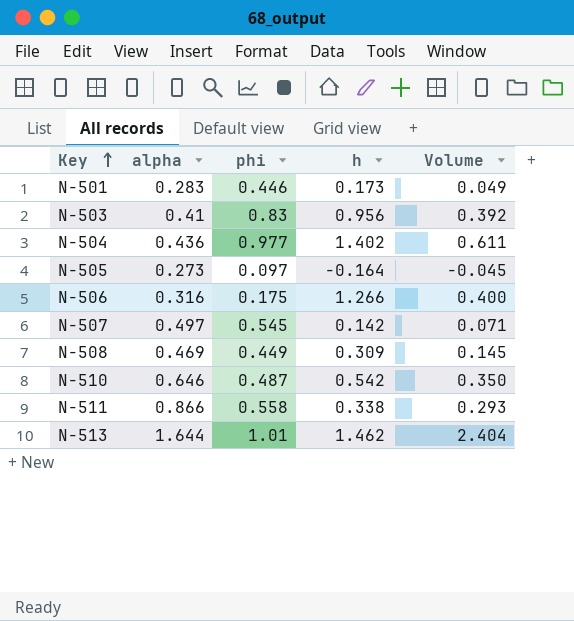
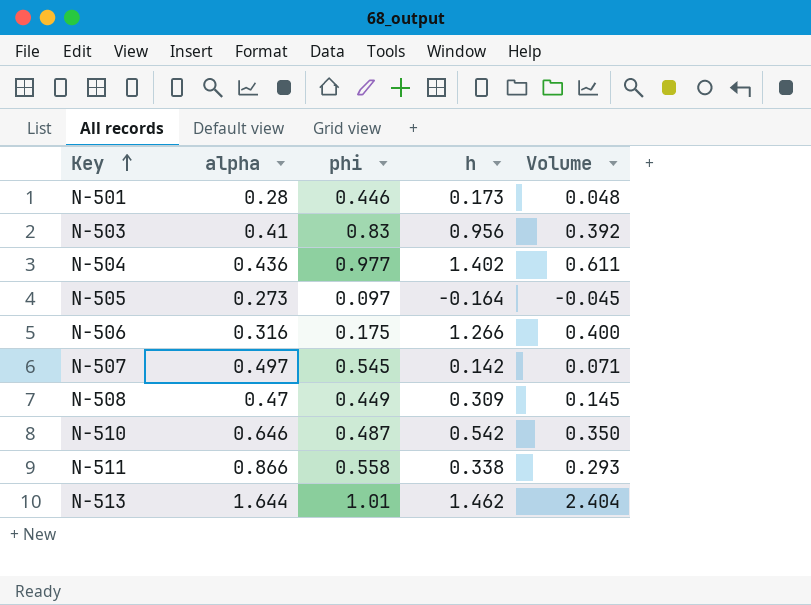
N-501 | alpha: 0.283 -> 0.28
N-501 | Volume: 0.049 -> 0.048
N-508 | alpha: 0.469 -> 0.47

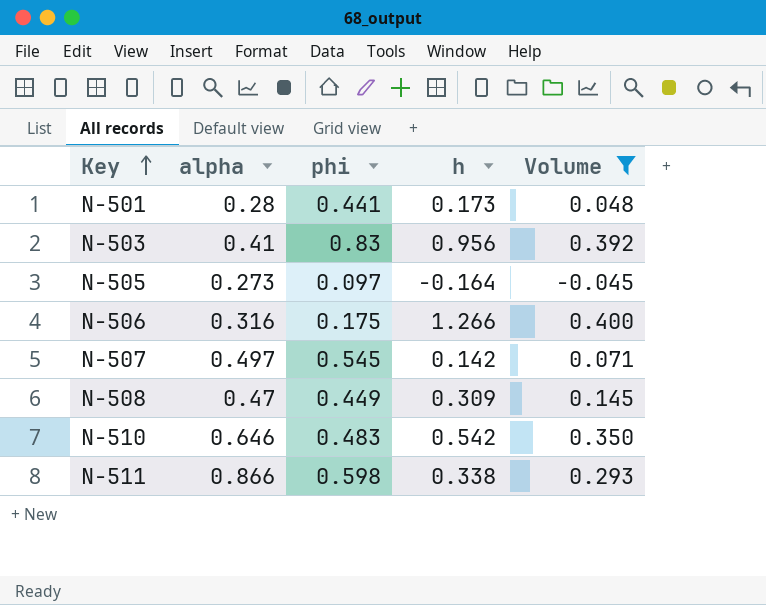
filter: none -> Volume <= 0.400
N-501 | phi: 0.446 -> 0.441
N-510 | phi: 0.487 -> 0.483
N-511 | phi: 0.558 -> 0.598

